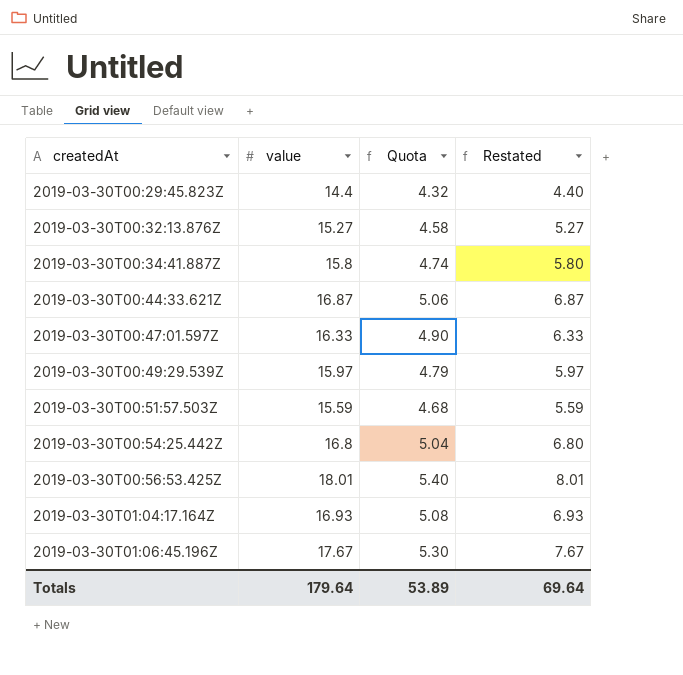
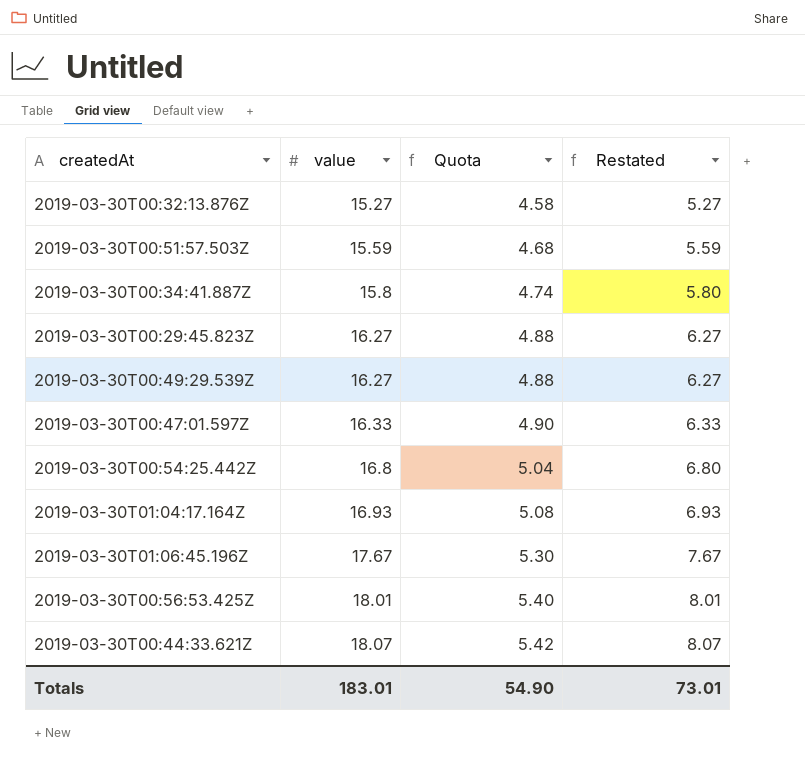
row order: createdAt ascending -> value ascending
2019-03-30T00:29:45.823Z | value: 14.4 -> 16.27
2019-03-30T00:29:45.823Z | Quota: 4.32 -> 4.88
2019-03-30T00:29:45.823Z | Restated: 4.40 -> 6.27
2019-03-30T00:49:29.539Z | value: 15.97 -> 16.27
2019-03-30T00:49:29.539Z | Quota: 4.79 -> 4.88
2019-03-30T00:49:29.539Z | Restated: 5.97 -> 6.27
2019-03-30T00:44:33.621Z | value: 16.87 -> 18.07
2019-03-30T00:44:33.621Z | Quota: 5.06 -> 5.42
2019-03-30T00:44:33.621Z | Restated: 6.87 -> 8.07
Totals | value: 179.64 -> 183.01
Totals | Quota: 53.89 -> 54.90
Totals | Restated: 69.64 -> 73.01

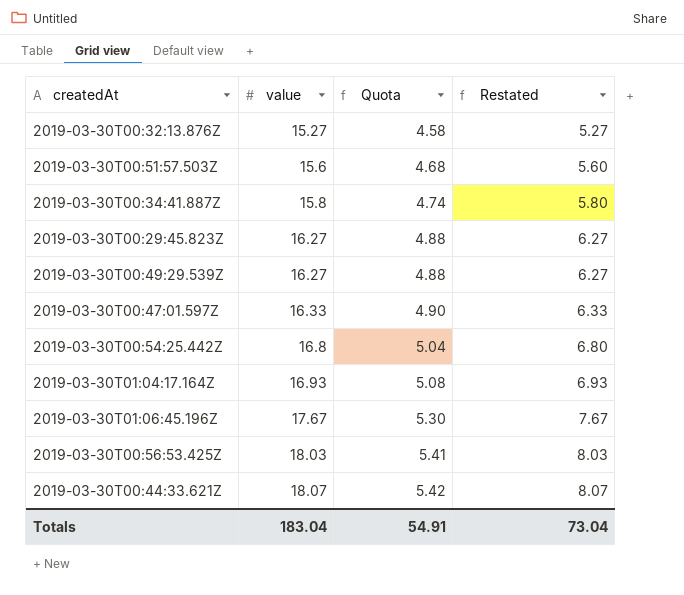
2019-03-30T00:51:57.503Z | value: 15.59 -> 15.6
2019-03-30T00:51:57.503Z | Restated: 5.59 -> 5.60
2019-03-30T00:56:53.425Z | value: 18.01 -> 18.03
2019-03-30T00:56:53.425Z | Quota: 5.40 -> 5.41
2019-03-30T00:56:53.425Z | Restated: 8.01 -> 8.03
Totals | value: 183.01 -> 183.04
Totals | Quota: 54.90 -> 54.91
Totals | Restated: 73.01 -> 73.04

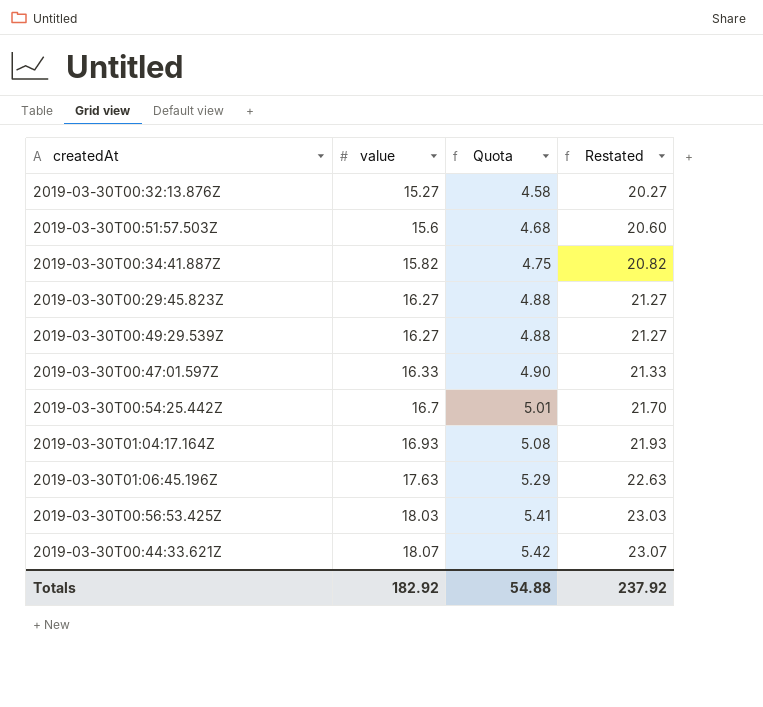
column Restated | formula: [value] - 10 -> [value] + 5
2019-03-30T00:34:41.887Z | value: 15.8 -> 15.82
2019-03-30T00:34:41.887Z | Quota: 4.74 -> 4.75
2019-03-30T00:54:25.442Z | value: 16.8 -> 16.7
2019-03-30T00:54:25.442Z | Quota: 5.04 -> 5.01
2019-03-30T01:06:45.196Z | value: 17.67 -> 17.63
2019-03-30T01:06:45.196Z | Quota: 5.30 -> 5.29
Totals | value: 183.04 -> 182.92
Totals | Quota: 54.91 -> 54.88
Totals | Restated: 73.04 -> 237.92

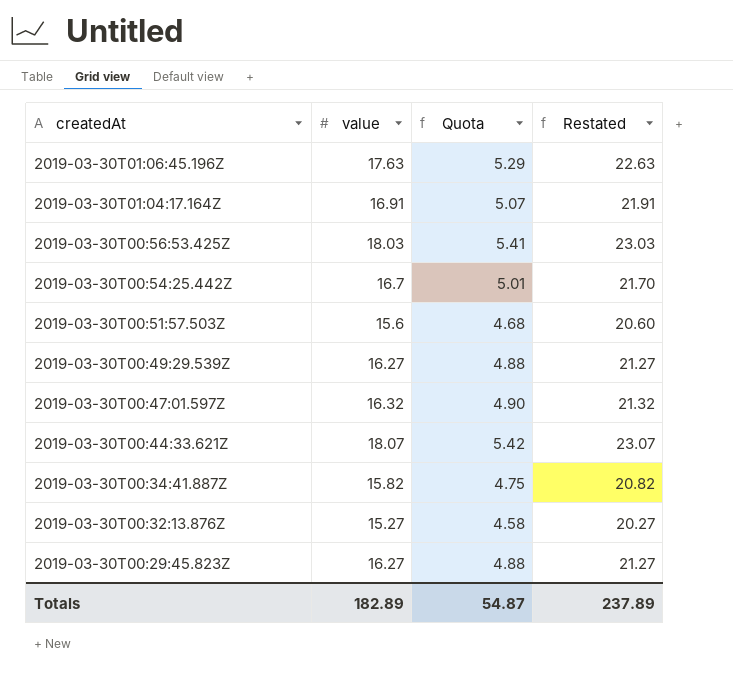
row order: value ascending -> createdAt descending
2019-03-30T01:04:17.164Z | value: 16.93 -> 16.91
2019-03-30T01:04:17.164Z | Quota: 5.08 -> 5.07
2019-03-30T01:04:17.164Z | Restated: 21.93 -> 21.91
2019-03-30T00:47:01.597Z | value: 16.33 -> 16.32
2019-03-30T00:47:01.597Z | Restated: 21.33 -> 21.32
Totals | value: 182.92 -> 182.89
Totals | Quota: 54.88 -> 54.87
Totals | Restated: 237.92 -> 237.89

